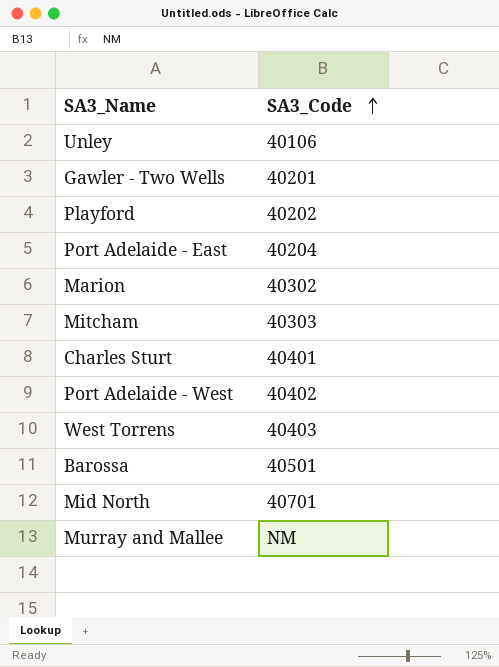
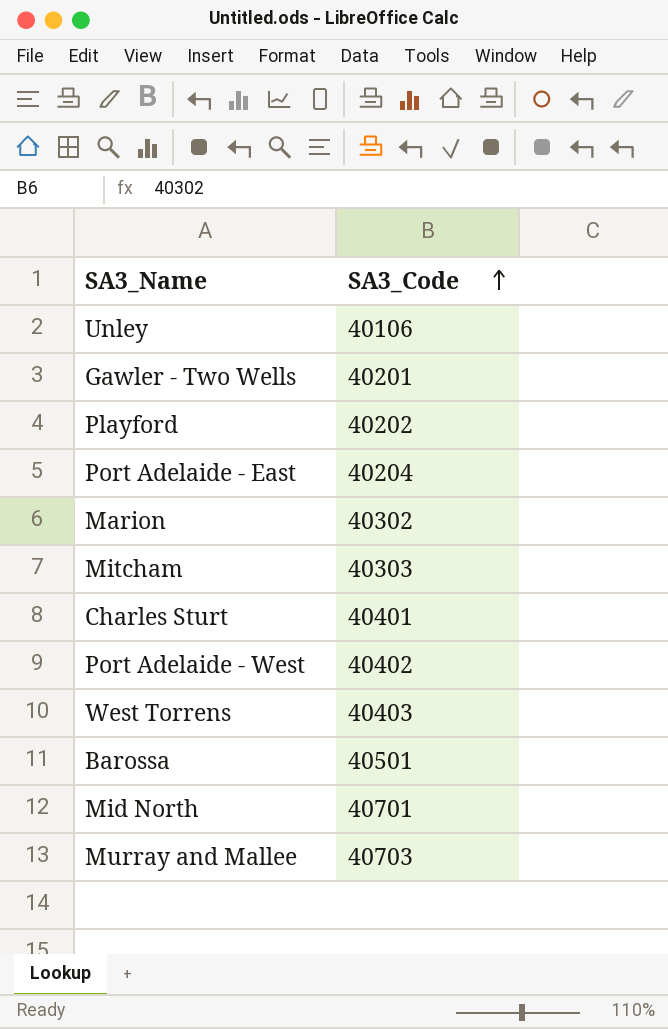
Murray and Mallee | SA3_Code: NM -> 40703

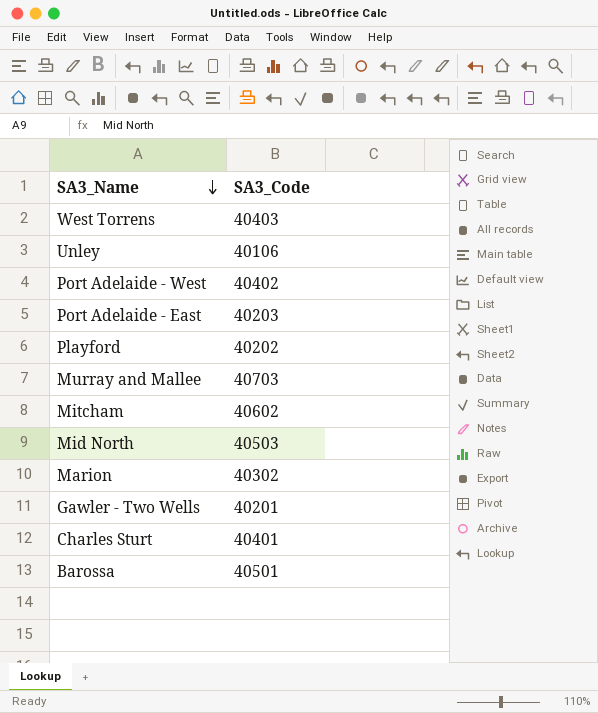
row order: SA3_Code ascending -> SA3_Name descending
Port Adelaide - East | SA3_Code: 40204 -> 40203
Mitcham | SA3_Code: 40303 -> 40602
Mid North | SA3_Code: 40701 -> 40503

